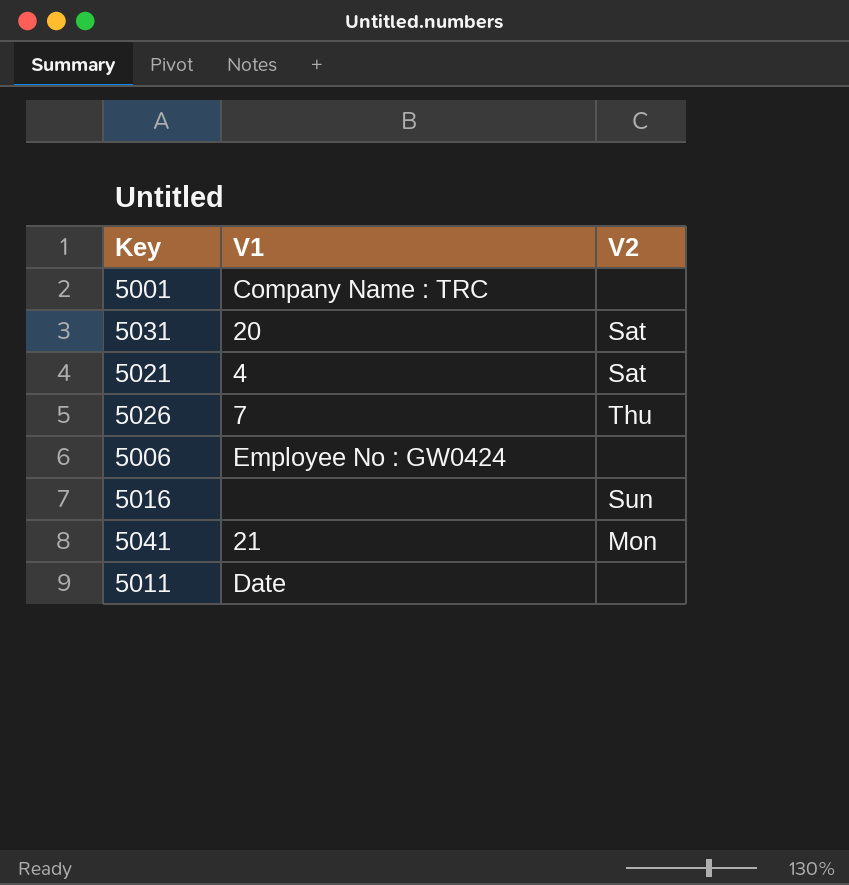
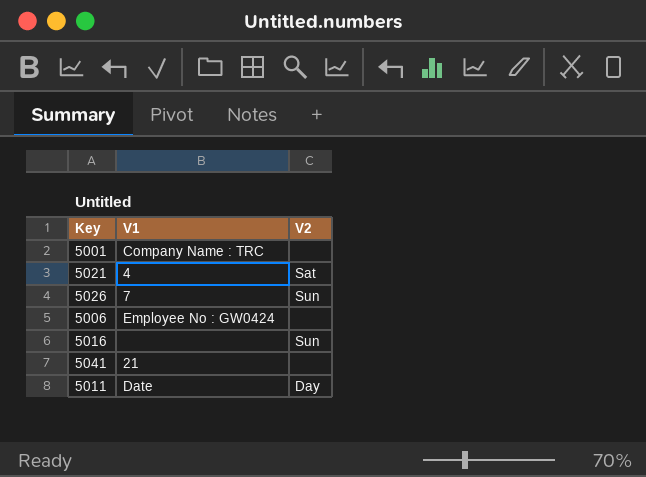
row 5031: 20 | Sat -> none
5026 | V2: Thu -> Sun
5041 | V2: Mon -> none
5011 | V2: none -> Day

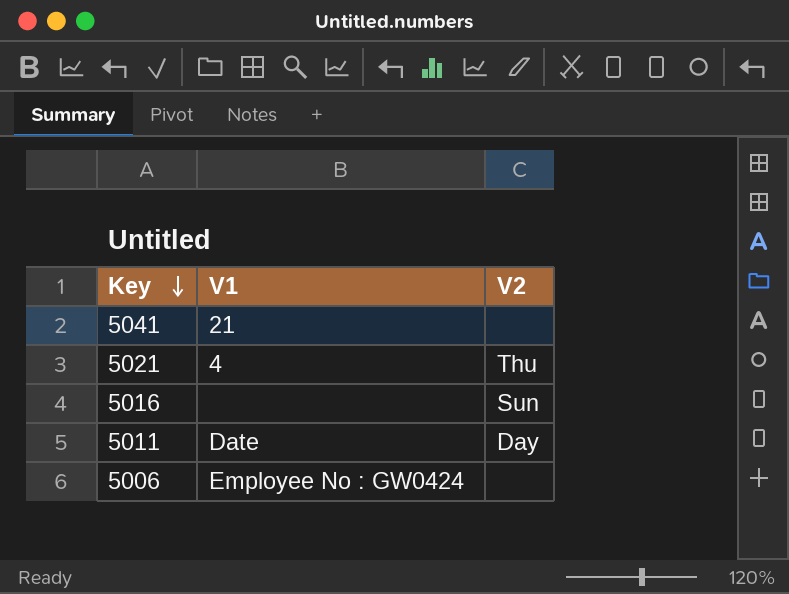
row order: none -> Key descending
row 5001: Company Name : TRC | none -> none
row 5026: 7 | Sun -> none
5021 | V2: Sat -> Thu

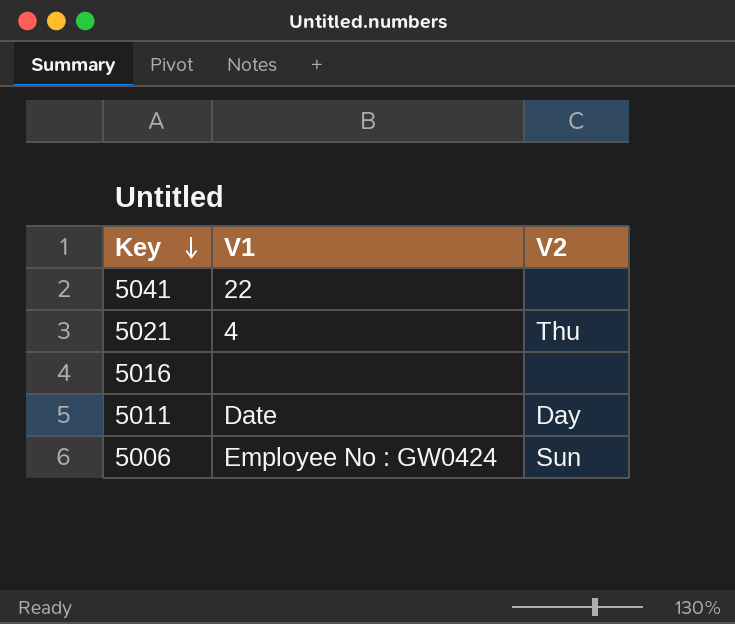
5041 | V1: 21 -> 22
5016 | V2: Sun -> none
5006 | V2: none -> Sun

